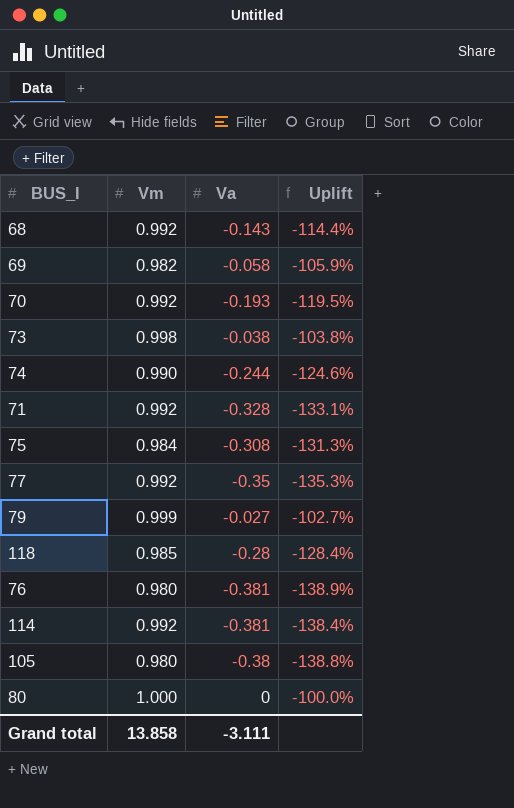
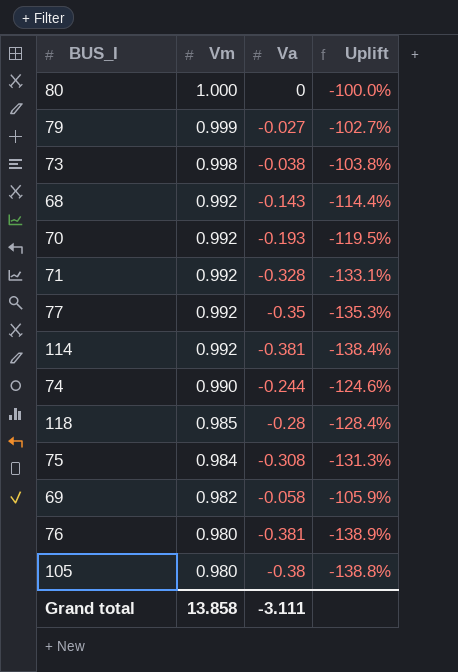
row order: none -> Vm descending

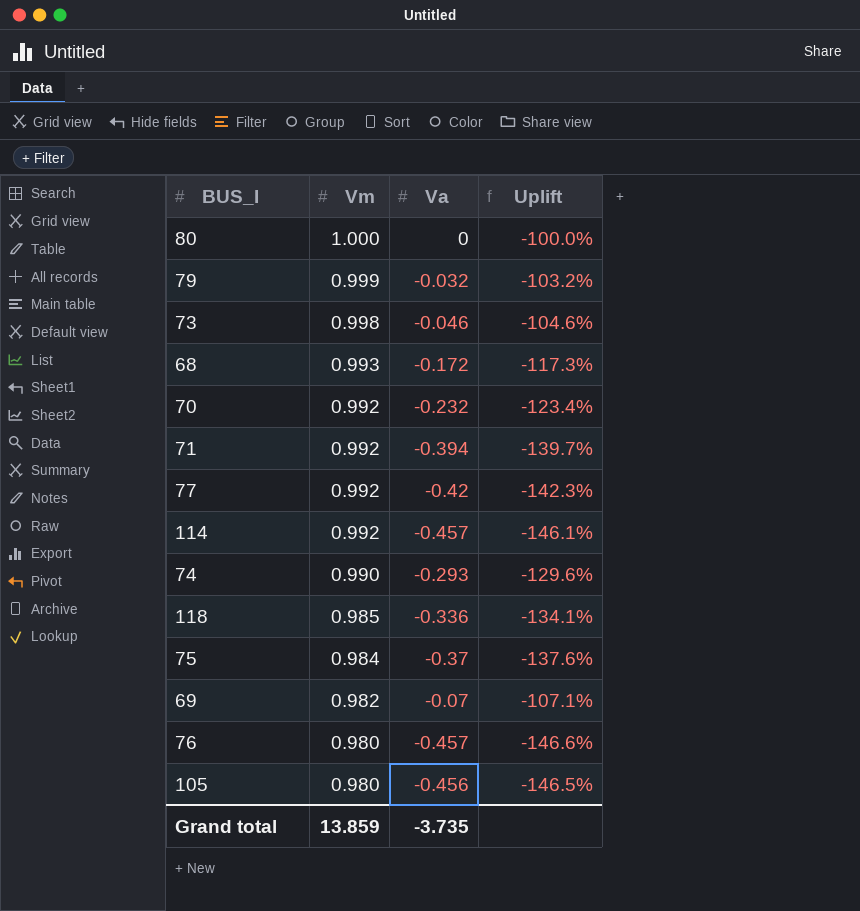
79 | Va: -0.027 -> -0.032
79 | Uplift: -102.7% -> -103.2%
73 | Va: -0.038 -> -0.046
73 | Uplift: -103.8% -> -104.6%
68 | Vm: 0.992 -> 0.993
68 | Va: -0.143 -> -0.172
68 | Uplift: -114.4% -> -117.3%
70 | Va: -0.193 -> -0.232
70 | Uplift: -119.5% -> -123.4%
71 | Va: -0.328 -> -0.394
71 | Uplift: -133.1% -> -139.7%
77 | Va: -0.35 -> -0.42
77 | Uplift: -135.3% -> -142.3%
114 | Va: -0.381 -> -0.457
114 | Uplift: -138.4% -> -146.1%
74 | Va: -0.244 -> -0.293
74 | Uplift: -124.6% -> -129.6%
118 | Va: -0.28 -> -0.336
118 | Uplift: -128.4% -> -134.1%
75 | Va: -0.308 -> -0.37
75 | Uplift: -131.3% -> -137.6%
69 | Va: -0.058 -> -0.07
69 | Uplift: -105.9% -> -107.1%
76 | Va: -0.381 -> -0.457
76 | Uplift: -138.9% -> -146.6%
105 | Va: -0.38 -> -0.456
105 | Uplift: -138.8% -> -146.5%
Grand total | Vm: 13.858 -> 13.859
Grand total | Va: -3.111 -> -3.735

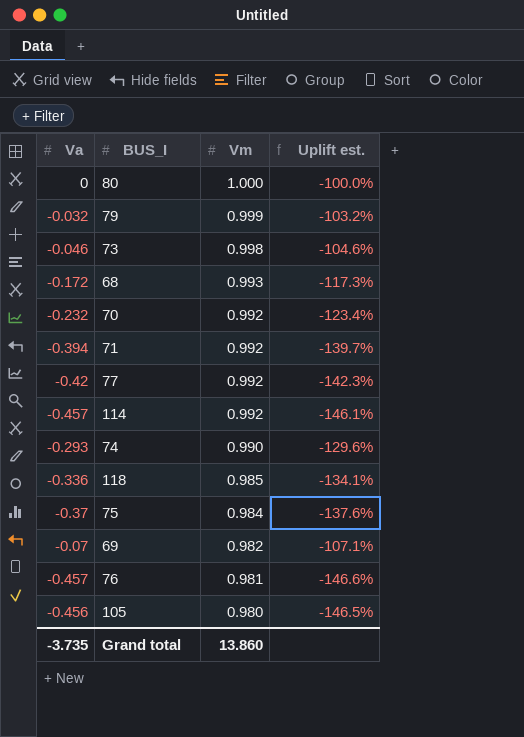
column Va | position: 3 -> 1
column name: Uplift -> Uplift est.
76 | Vm: 0.980 -> 0.981
Grand total | Vm: 13.859 -> 13.860

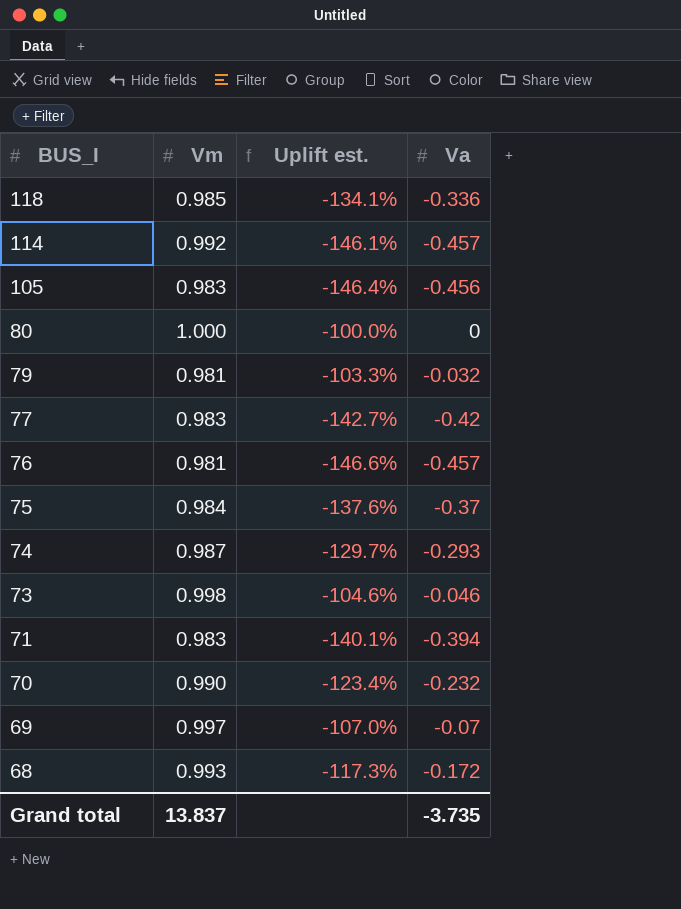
row order: Vm descending -> BUS_I descending
column Va | position: 1 -> 4
105 | Vm: 0.980 -> 0.983
105 | Uplift est.: -146.5% -> -146.4%
79 | Vm: 0.999 -> 0.981
79 | Uplift est.: -103.2% -> -103.3%
77 | Vm: 0.992 -> 0.983
77 | Uplift est.: -142.3% -> -142.7%
74 | Vm: 0.990 -> 0.987
74 | Uplift est.: -129.6% -> -129.7%
71 | Vm: 0.992 -> 0.983
71 | Uplift est.: -139.7% -> -140.1%
70 | Vm: 0.992 -> 0.990
69 | Vm: 0.982 -> 0.997
69 | Uplift est.: -107.1% -> -107.0%
Grand total | Vm: 13.860 -> 13.837

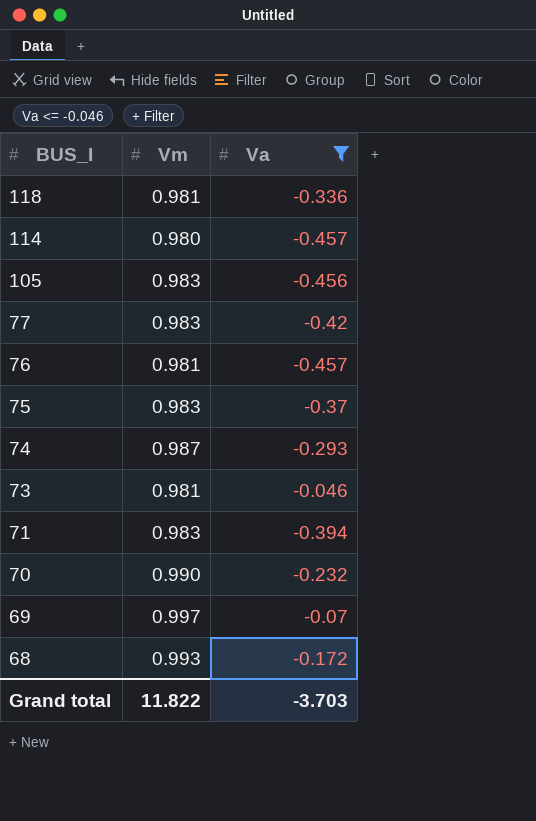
filter: none -> Va <= -0.046
column Uplift est. | formula: ([Va] - [Vm]) / [Vm] -> none
118 | Vm: 0.985 -> 0.981
114 | Vm: 0.992 -> 0.980
75 | Vm: 0.984 -> 0.983
73 | Vm: 0.998 -> 0.981
Grand total | Vm: 13.837 -> 11.822
Grand total | Va: -3.735 -> -3.703

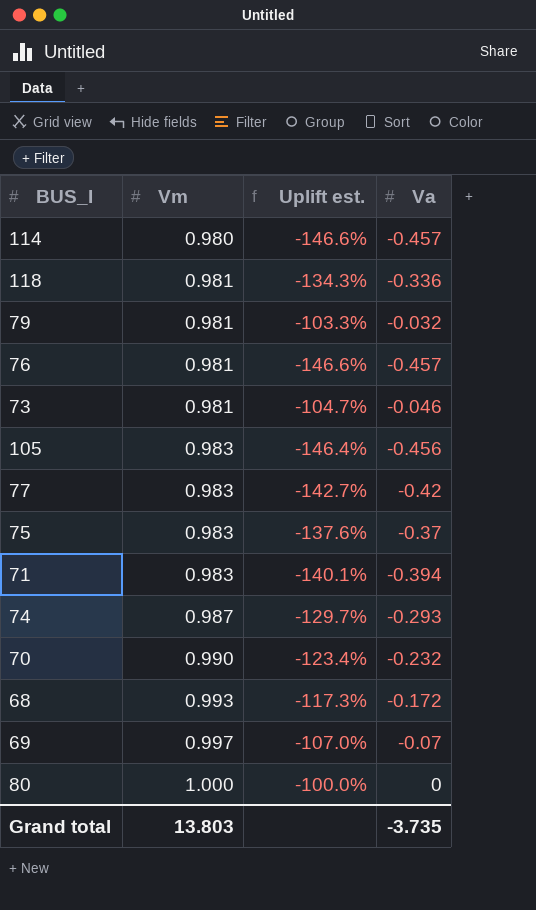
filter: Va <= -0.046 -> none
row order: BUS_I descending -> Vm ascending
column Uplift est. | formula: none -> ([Va] - [Vm]) / [Vm]
Grand total | Vm: 11.822 -> 13.803
Grand total | Va: -3.703 -> -3.735

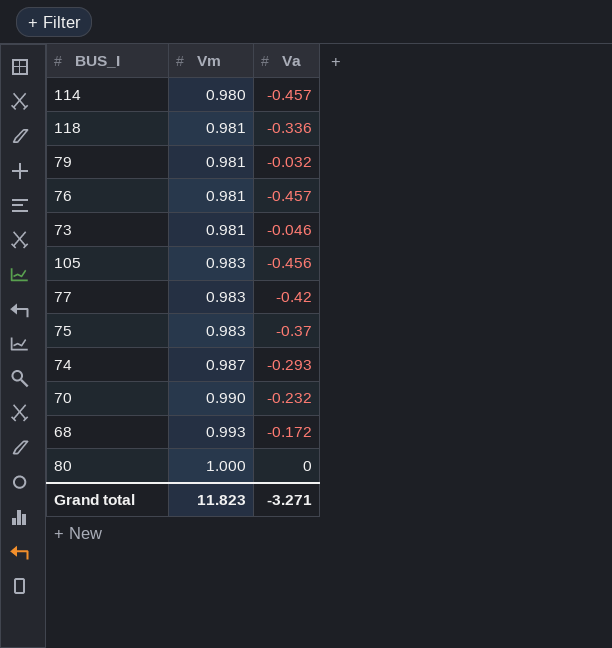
column Uplift est. | formula: ([Va] - [Vm]) / [Vm] -> none
row 71: 0.983 | -140.1% | -0.394 -> none
row 69: 0.997 | -107.0% | -0.07 -> none
Grand total | Vm: 13.803 -> 11.823
Grand total | Va: -3.735 -> -3.271

